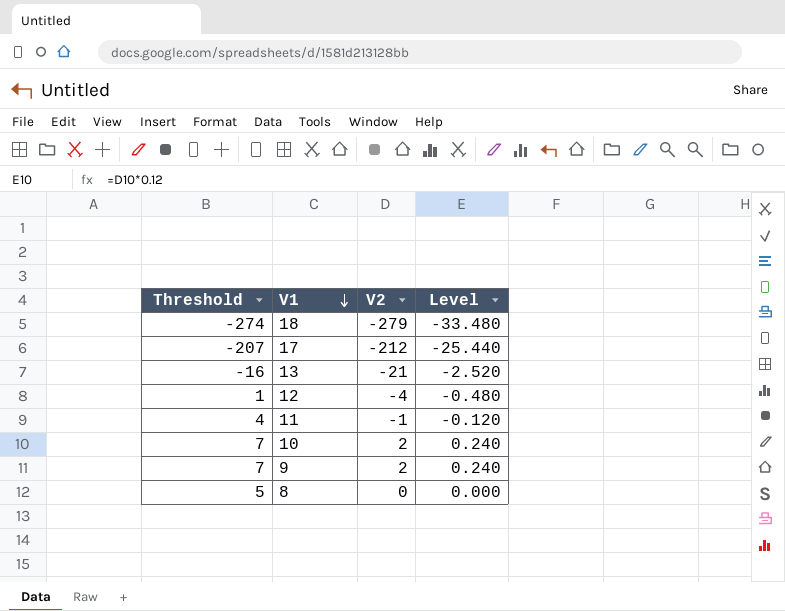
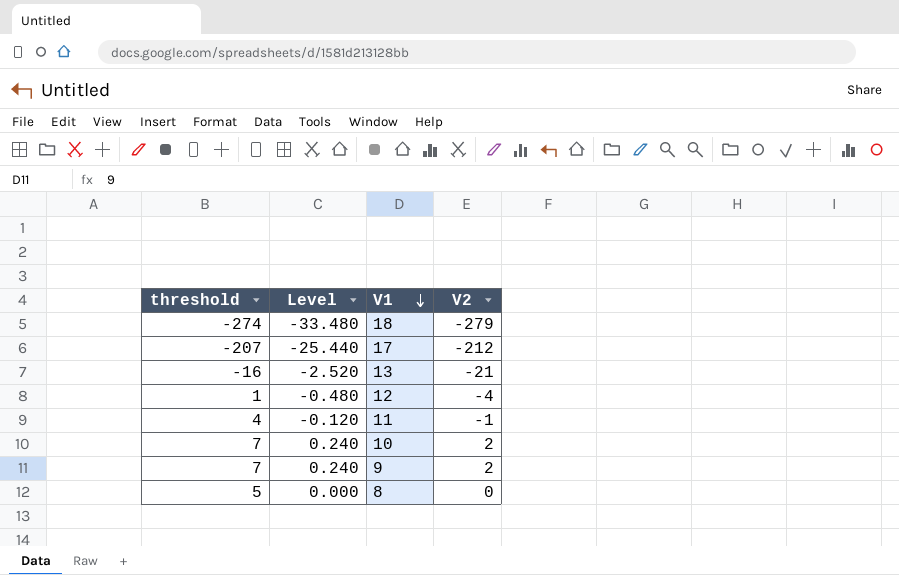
column name: Threshold -> threshold
column Level | position: 4 -> 2

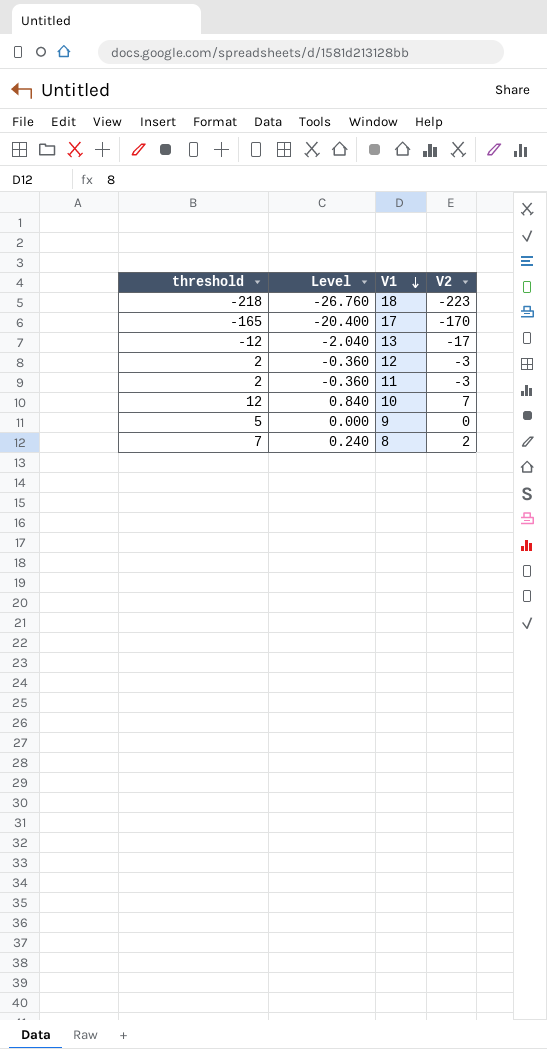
18 | threshold: -274 -> -218
18 | Level: -33.480 -> -26.760
18 | V2: -279 -> -223
17 | threshold: -207 -> -165
17 | Level: -25.440 -> -20.400
17 | V2: -212 -> -170
13 | threshold: -16 -> -12
13 | Level: -2.520 -> -2.040
13 | V2: -21 -> -17
12 | threshold: 1 -> 2
12 | Level: -0.480 -> -0.360
12 | V2: -4 -> -3
11 | threshold: 4 -> 2
11 | Level: -0.120 -> -0.360
11 | V2: -1 -> -3
10 | threshold: 7 -> 12
10 | Level: 0.240 -> 0.840
10 | V2: 2 -> 7
9 | threshold: 7 -> 5
9 | Level: 0.240 -> 0.000
9 | V2: 2 -> 0
8 | threshold: 5 -> 7
8 | Level: 0.000 -> 0.240
8 | V2: 0 -> 2

